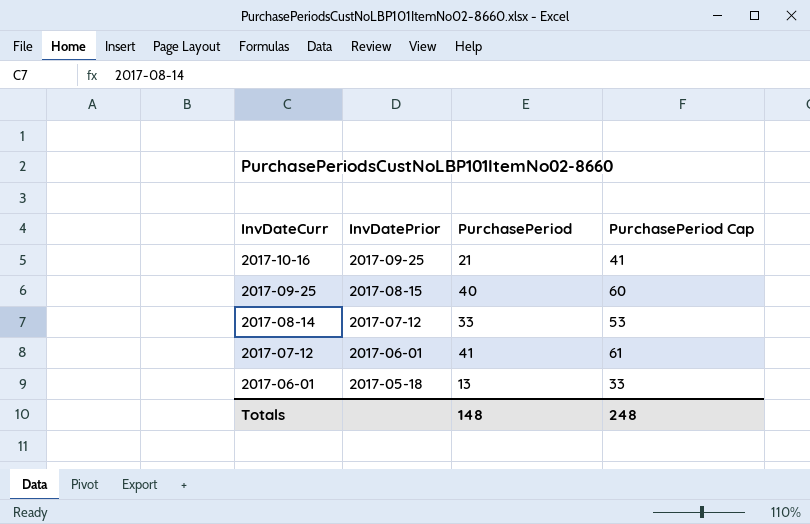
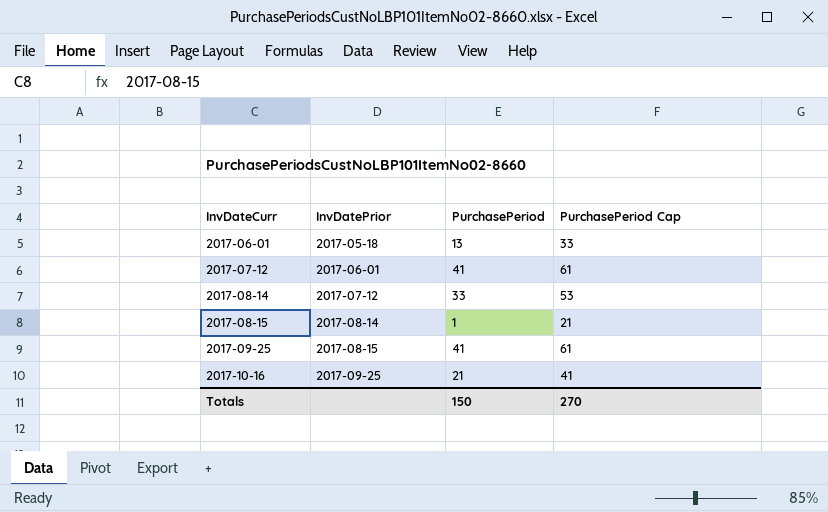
row order: InvDateCurr descending -> InvDateCurr ascending
row 2017-08-15: none -> 2017-08-14 | 1 | 21
2017-09-25 | PurchasePeriod: 40 -> 41
2017-09-25 | PurchasePeriod Cap: 60 -> 61
Totals | PurchasePeriod: 148 -> 150
Totals | PurchasePeriod Cap: 248 -> 270

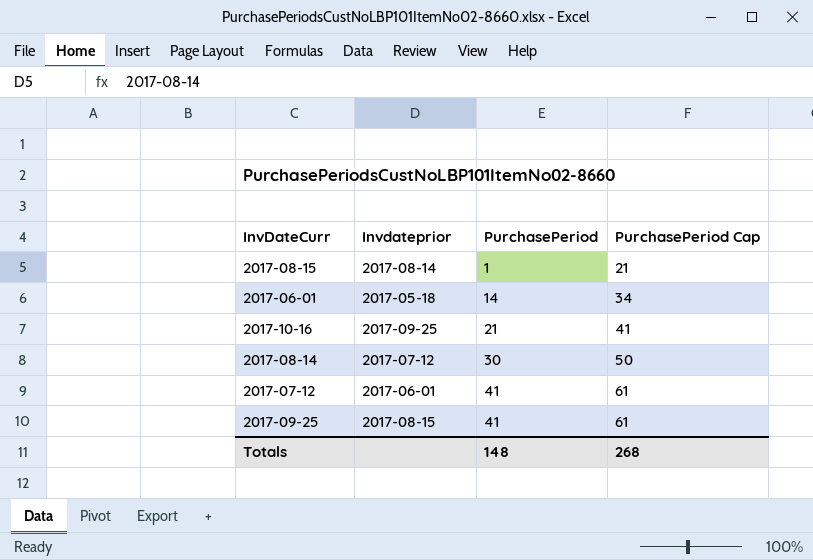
row order: InvDateCurr ascending -> PurchasePeriod ascending
column name: InvDatePrior -> Invdateprior
2017-06-01 | PurchasePeriod: 13 -> 14
2017-06-01 | PurchasePeriod Cap: 33 -> 34
2017-08-14 | PurchasePeriod: 33 -> 30
2017-08-14 | PurchasePeriod Cap: 53 -> 50
Totals | PurchasePeriod: 150 -> 148
Totals | PurchasePeriod Cap: 270 -> 268

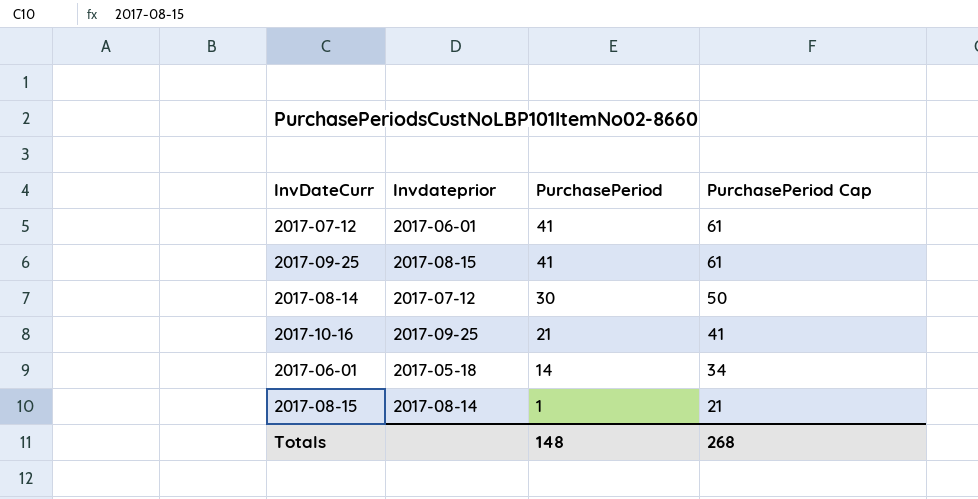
row order: PurchasePeriod ascending -> PurchasePeriod descending

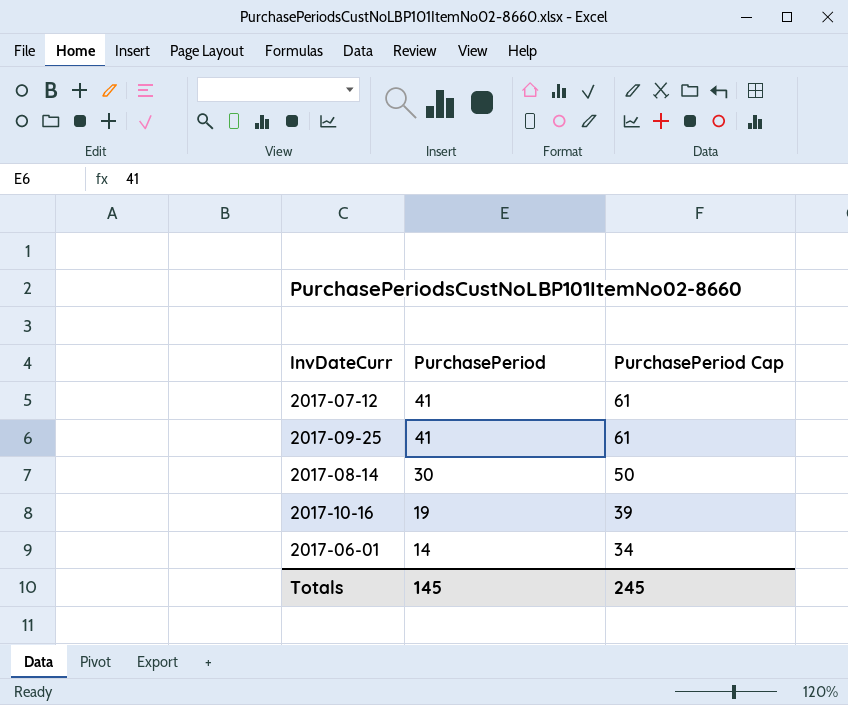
column Invdateprior | position: 2 -> none
row 2017-08-15: 2017-08-14 | 1 | 21 -> none
2017-10-16 | PurchasePeriod: 21 -> 19
2017-10-16 | PurchasePeriod Cap: 41 -> 39
Totals | PurchasePeriod: 148 -> 145
Totals | PurchasePeriod Cap: 268 -> 245

